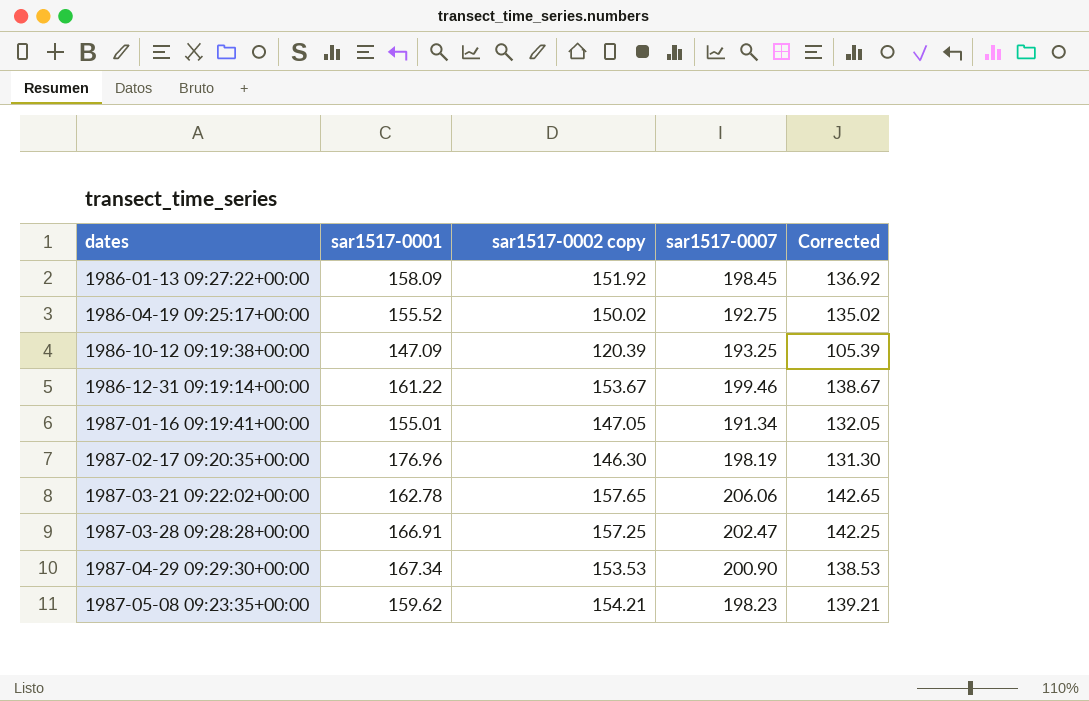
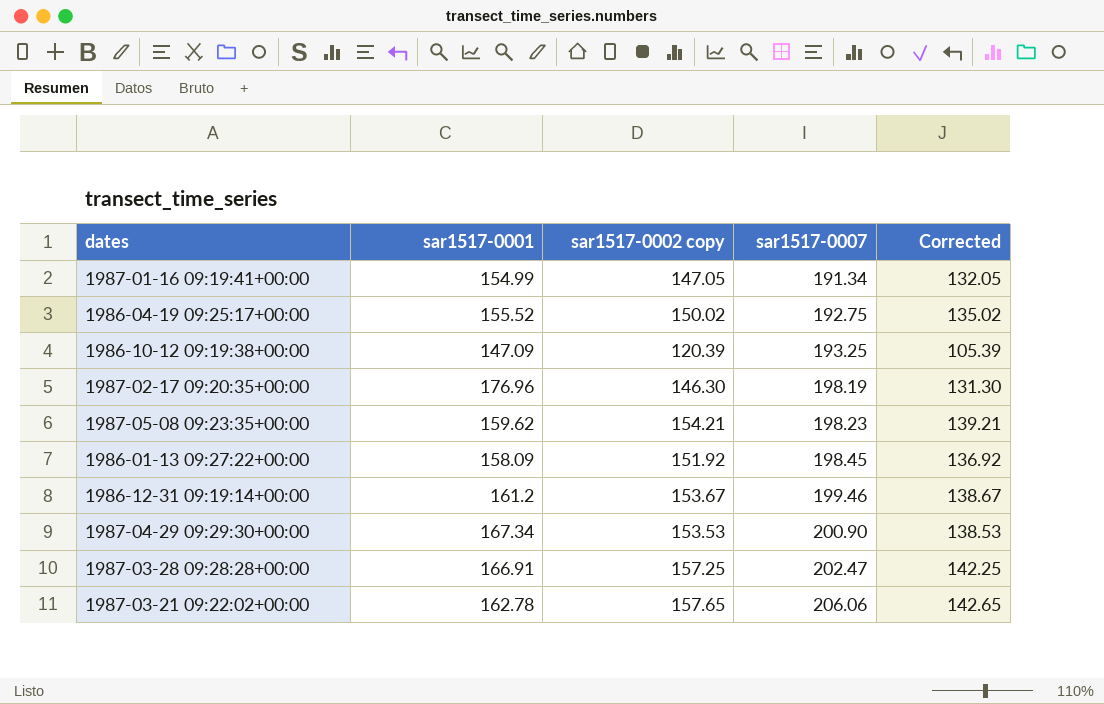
row order: dates ascending -> sar1517-0007 ascending
1987-01-16 09:19:41+00:00 | sar1517-0001: 155.01 -> 154.99
1986-12-31 09:19:14+00:00 | sar1517-0001: 161.22 -> 161.2

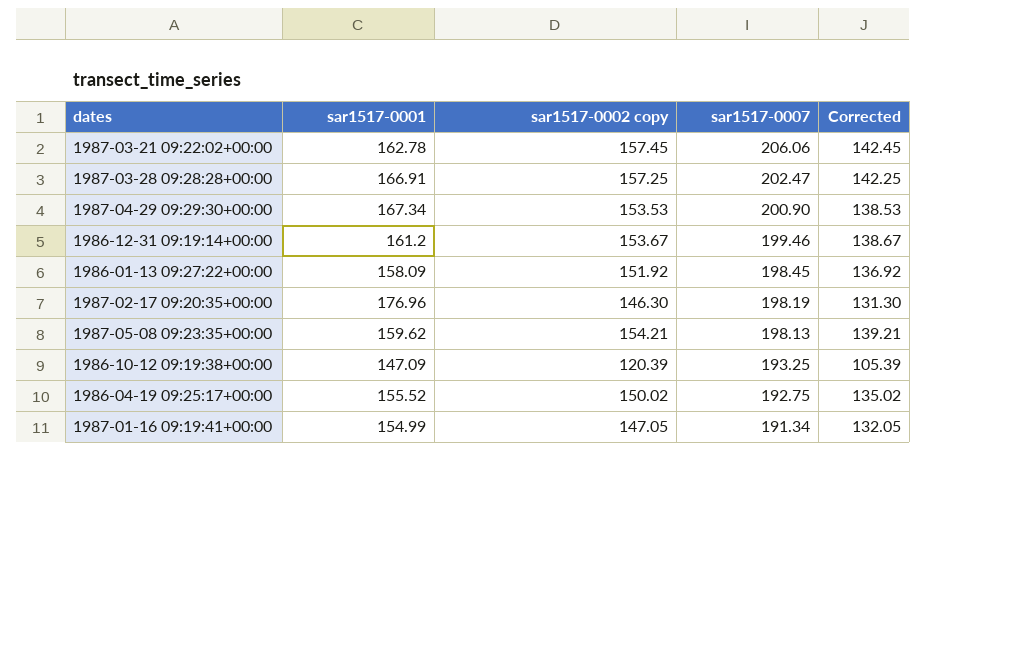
row order: sar1517-0007 ascending -> sar1517-0007 descending
1987-03-21 09:22:02+00:00 | sar1517-0002 copy: 157.65 -> 157.45
1987-03-21 09:22:02+00:00 | Corrected: 142.65 -> 142.45
1987-05-08 09:23:35+00:00 | sar1517-0007: 198.23 -> 198.13

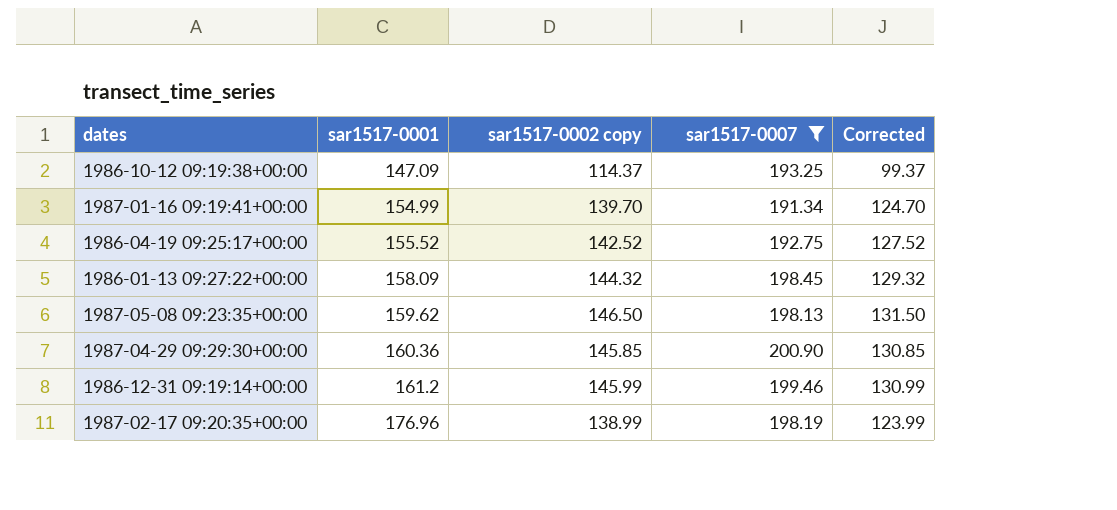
filter: none -> sar1517-0007 <= 200.90
row order: sar1517-0007 descending -> sar1517-0001 ascending
1986-10-12 09:19:38+00:00 | sar1517-0002 copy: 120.39 -> 114.37
1986-10-12 09:19:38+00:00 | Corrected: 105.39 -> 99.37
1987-01-16 09:19:41+00:00 | sar1517-0002 copy: 147.05 -> 139.70
1987-01-16 09:19:41+00:00 | Corrected: 132.05 -> 124.70
1986-04-19 09:25:17+00:00 | sar1517-0002 copy: 150.02 -> 142.52
1986-04-19 09:25:17+00:00 | Corrected: 135.02 -> 127.52
1986-01-13 09:27:22+00:00 | sar1517-0002 copy: 151.92 -> 144.32
1986-01-13 09:27:22+00:00 | Corrected: 136.92 -> 129.32
1987-05-08 09:23:35+00:00 | sar1517-0002 copy: 154.21 -> 146.50
1987-05-08 09:23:35+00:00 | Corrected: 139.21 -> 131.50
1987-04-29 09:29:30+00:00 | sar1517-0001: 167.34 -> 160.36
1987-04-29 09:29:30+00:00 | sar1517-0002 copy: 153.53 -> 145.85
1987-04-29 09:29:30+00:00 | Corrected: 138.53 -> 130.85
1986-12-31 09:19:14+00:00 | sar1517-0002 copy: 153.67 -> 145.99
1986-12-31 09:19:14+00:00 | Corrected: 138.67 -> 130.99
1987-02-17 09:20:35+00:00 | sar1517-0002 copy: 146.30 -> 138.99
1987-02-17 09:20:35+00:00 | Corrected: 131.30 -> 123.99

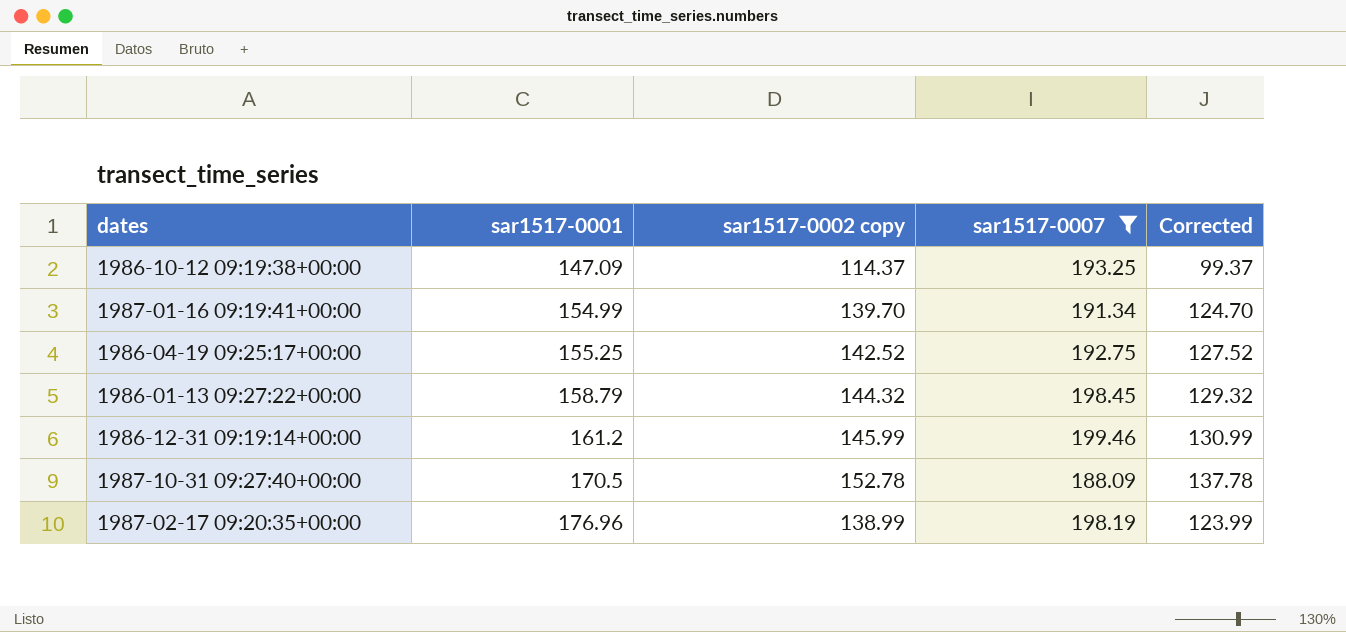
row 1987-05-08 09:23:35+00:00: 159.62 | 146.50 | 198.13 | 131.50 -> none
row 1987-04-29 09:29:30+00:00: 160.36 | 145.85 | 200.90 | 130.85 -> none
1986-04-19 09:25:17+00:00 | sar1517-0001: 155.52 -> 155.25
1986-01-13 09:27:22+00:00 | sar1517-0001: 158.09 -> 158.79
row 1987-10-31 09:27:40+00:00: none -> 170.5 | 152.78 | 188.09 | 137.78

